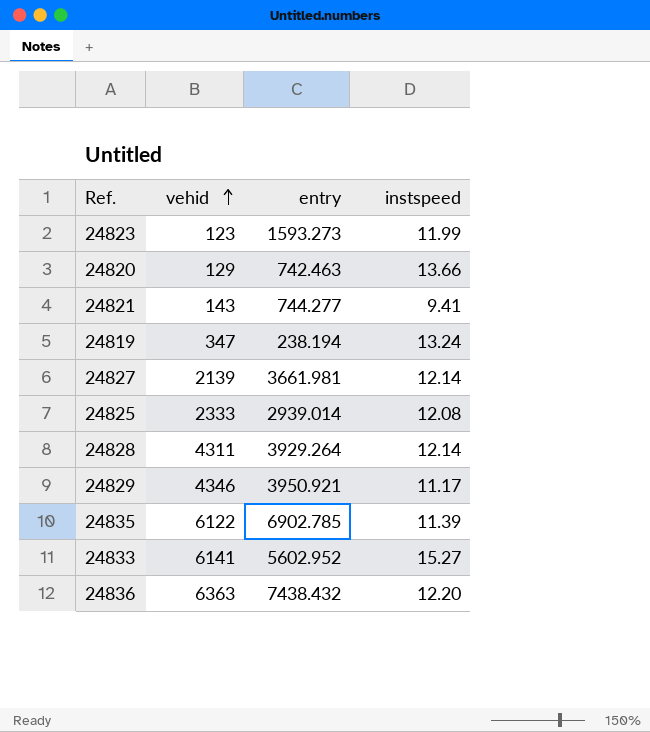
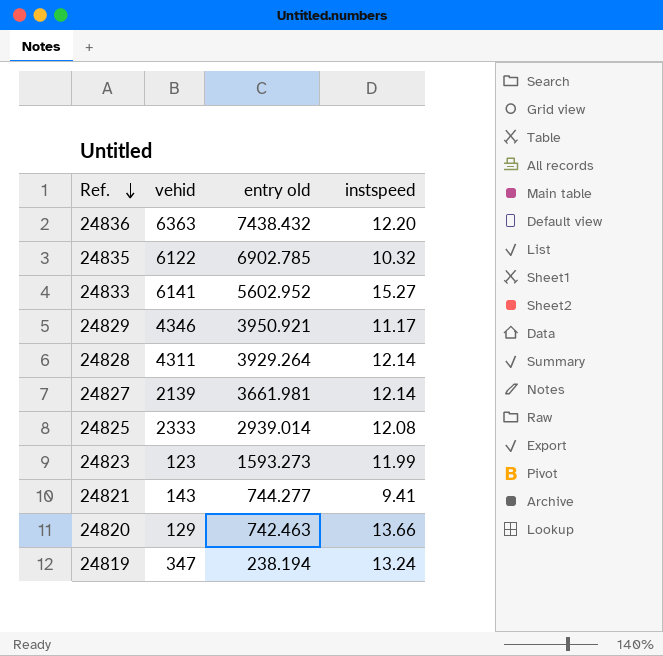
row order: vehid ascending -> Ref. descending
column name: entry -> entry old
24835 | instspeed: 11.39 -> 10.32

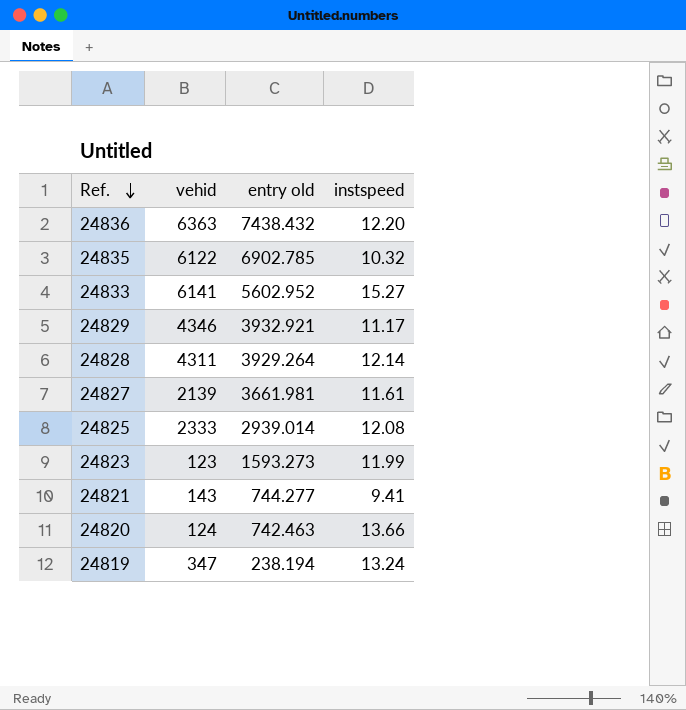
24829 | entry old: 3950.921 -> 3932.921
24827 | instspeed: 12.14 -> 11.61
24820 | vehid: 129 -> 124

